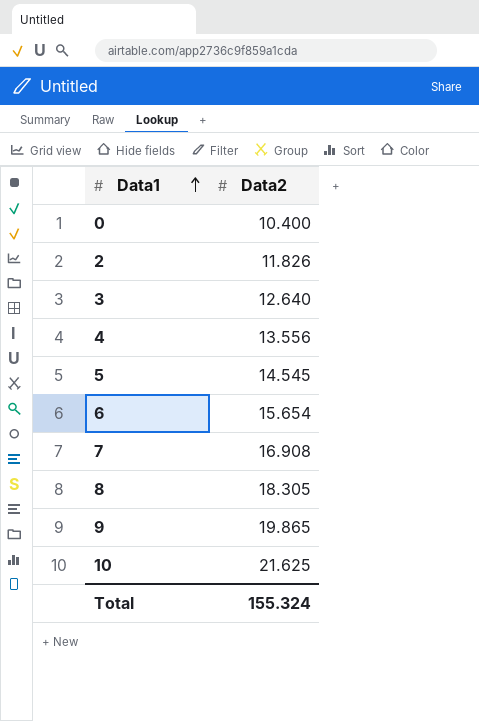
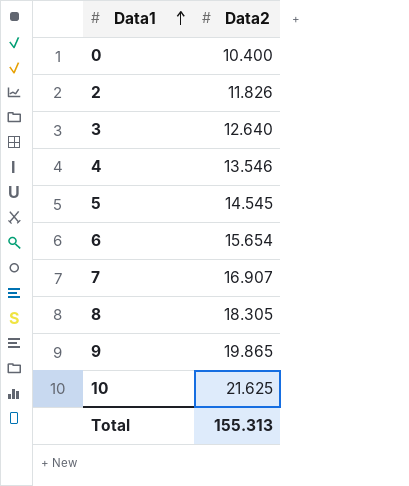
4 | Data2: 13.556 -> 13.546
7 | Data2: 16.908 -> 16.907
Total | Data2: 155.324 -> 155.313

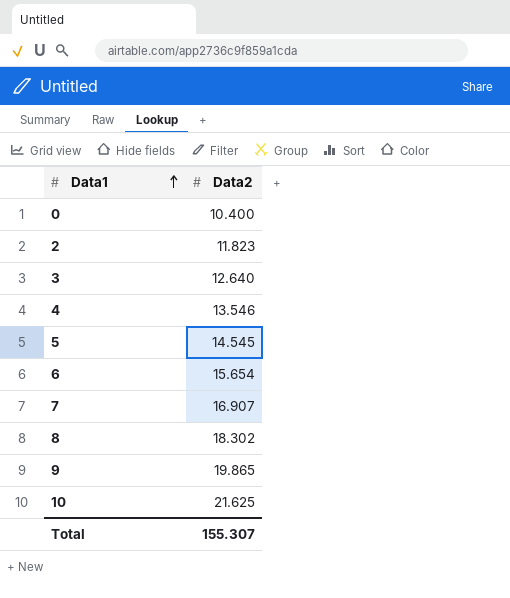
2 | Data2: 11.826 -> 11.823
8 | Data2: 18.305 -> 18.302
Total | Data2: 155.313 -> 155.307

